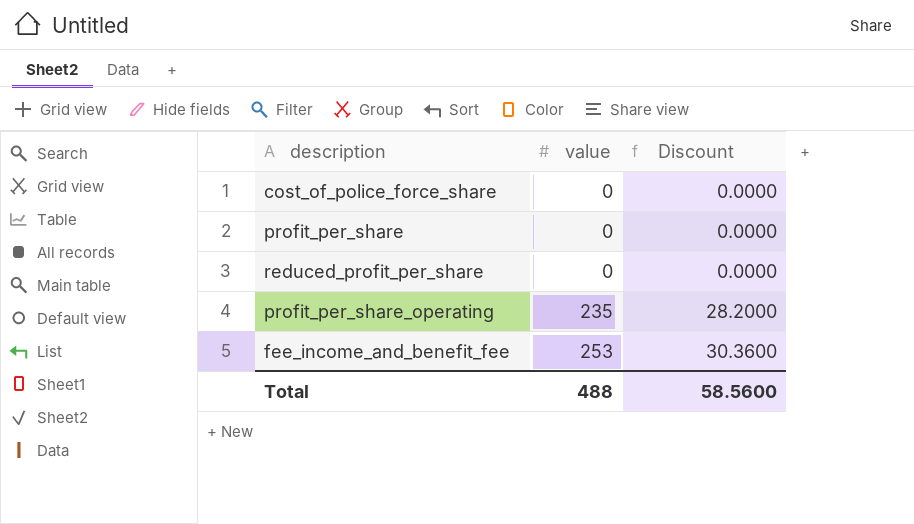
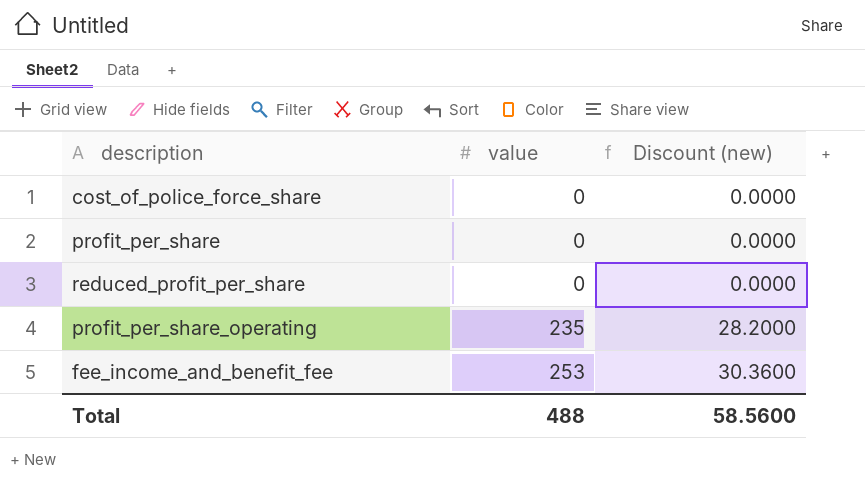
column name: Discount -> Discount (new)

